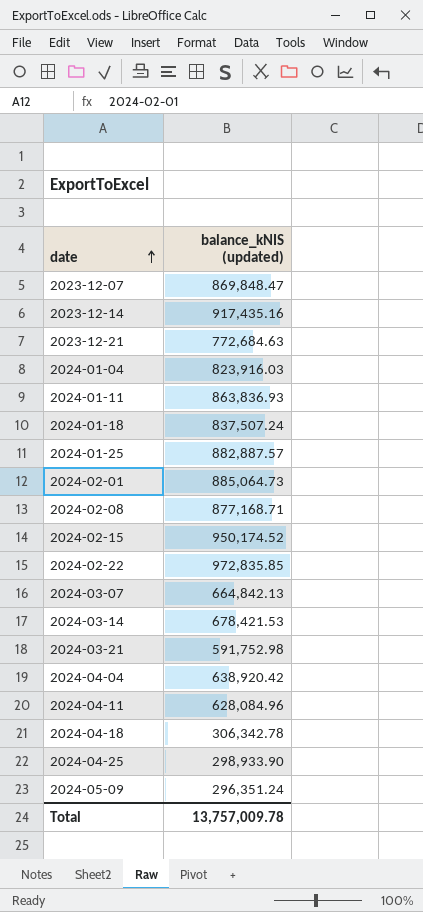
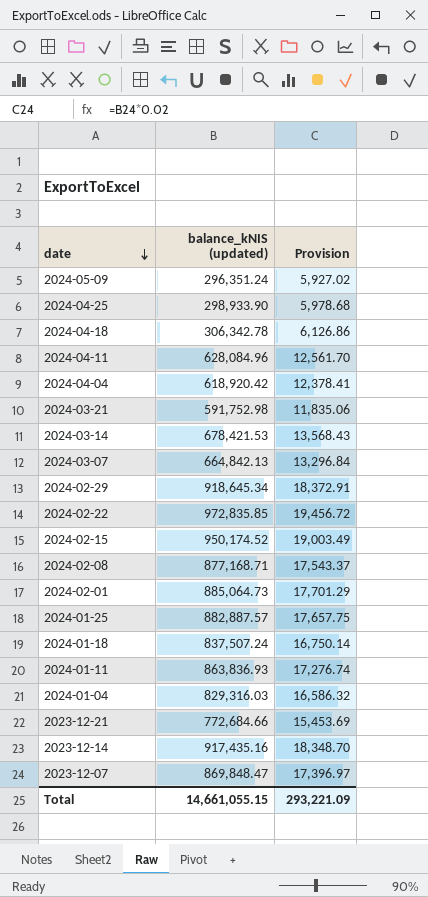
row order: date ascending -> date descending
column Provision | formula: none -> [balance_kNIS (updated)] * 0.02
2024-04-04 | balance_kNIS (updated): 638,920.42 -> 618,920.42
row 2024-02-29: none -> 918,645.34 | 18,372.91
2024-01-04 | balance_kNIS (updated): 823,916.03 -> 829,316.03
2023-12-21 | balance_kNIS (updated): 772,684.63 -> 772,684.66
Total | balance_kNIS (updated): 13,757,009.78 -> 14,661,055.15

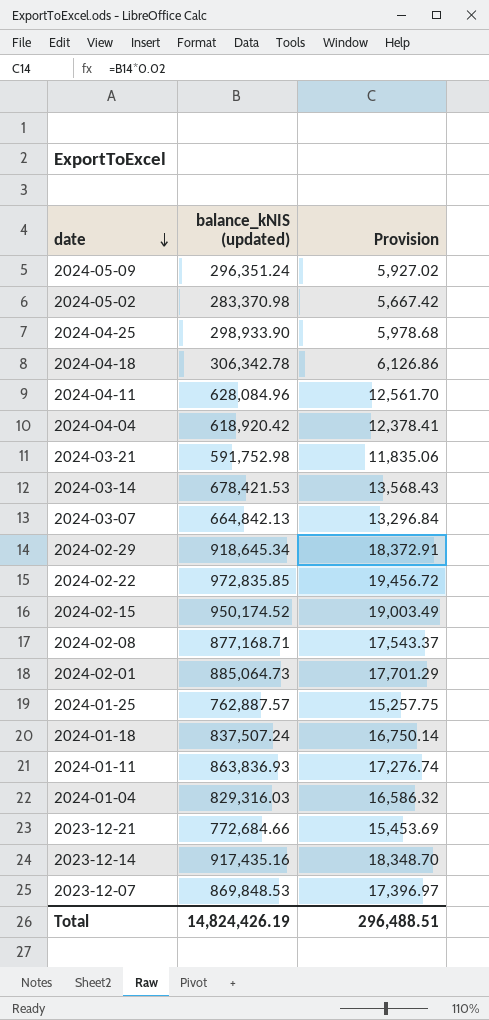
row 2024-05-02: none -> 283,370.98 | 5,667.42
2024-01-25 | balance_kNIS (updated): 882,887.57 -> 762,887.57
2024-01-25 | Provision: 17,657.75 -> 15,257.75
2023-12-07 | balance_kNIS (updated): 869,848.47 -> 869,848.53
Total | balance_kNIS (updated): 14,661,055.15 -> 14,824,426.19
Total | Provision: 293,221.09 -> 296,488.51

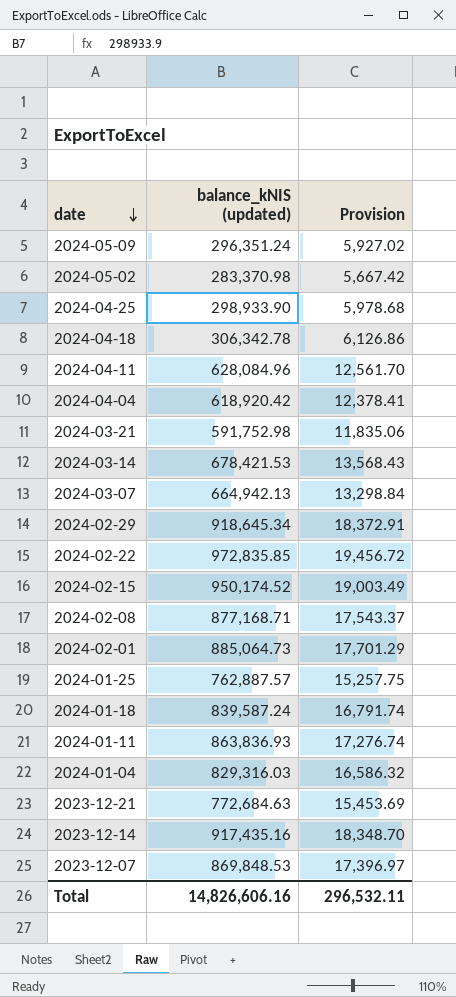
2024-03-07 | balance_kNIS (updated): 664,842.13 -> 664,942.13
2024-03-07 | Provision: 13,296.84 -> 13,298.84
2024-01-18 | balance_kNIS (updated): 837,507.24 -> 839,587.24
2024-01-18 | Provision: 16,750.14 -> 16,791.74
2023-12-21 | balance_kNIS (updated): 772,684.66 -> 772,684.63
Total | balance_kNIS (updated): 14,824,426.19 -> 14,826,606.16
Total | Provision: 296,488.51 -> 296,532.11

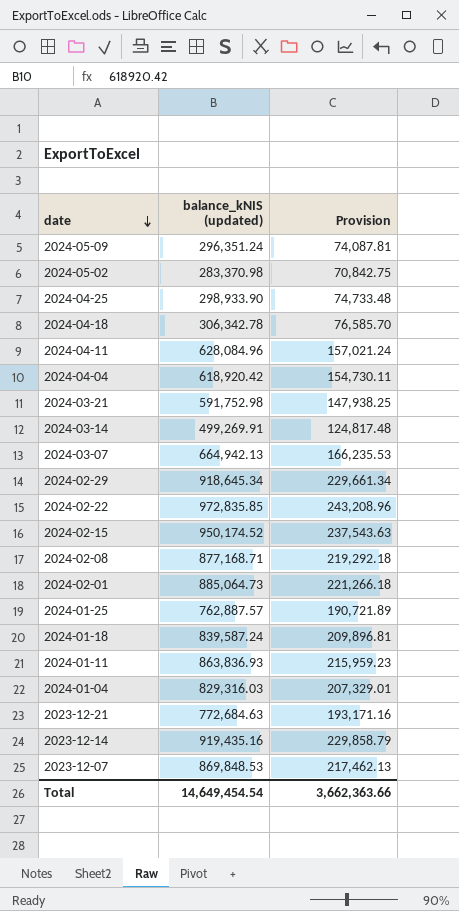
column Provision | formula: [balance_kNIS (updated)] * 0.02 -> [balance_kNIS (updated)] * 0.25
2024-03-14 | balance_kNIS (updated): 678,421.53 -> 499,269.91
2023-12-14 | balance_kNIS (updated): 917,435.16 -> 919,435.16
Total | balance_kNIS (updated): 14,826,606.16 -> 14,649,454.54
Total | Provision: 296,532.11 -> 3,662,363.66

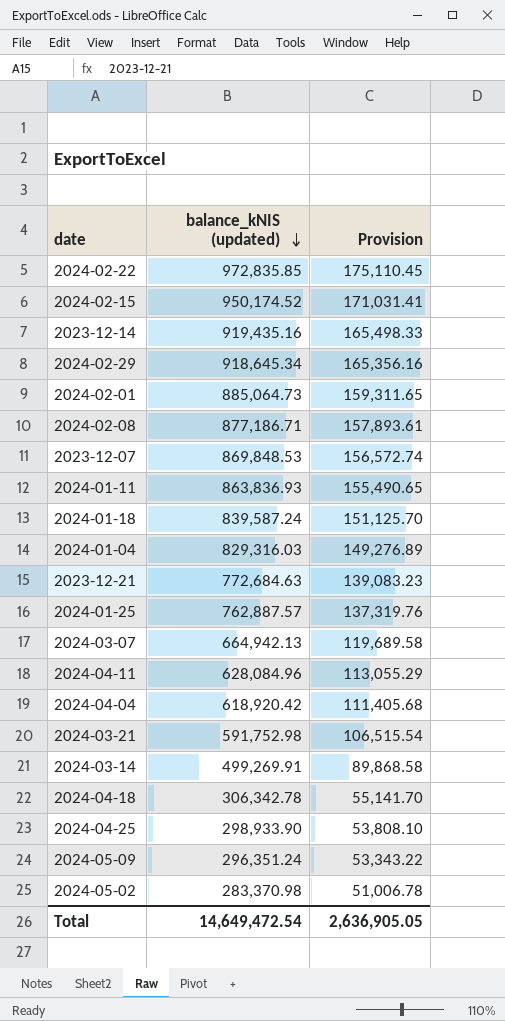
row order: date descending -> balance_kNIS (updated) descending
column Provision | formula: [balance_kNIS (updated)] * 0.25 -> [balance_kNIS (updated)] * 0.18
2024-02-08 | balance_kNIS (updated): 877,168.71 -> 877,186.71
Total | balance_kNIS (updated): 14,649,454.54 -> 14,649,472.54
Total | Provision: 3,662,363.66 -> 2,636,905.05

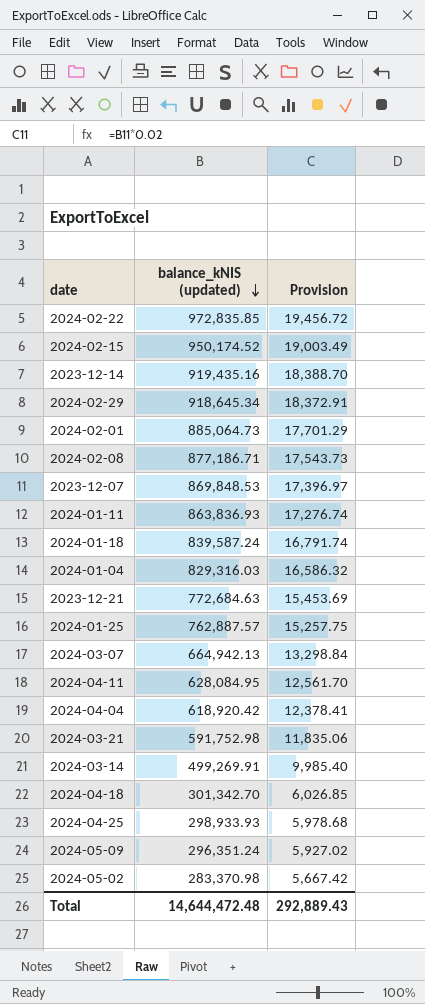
column Provision | formula: [balance_kNIS (updated)] * 0.18 -> [balance_kNIS (updated)] * 0.02
2024-04-11 | balance_kNIS (updated): 628,084.96 -> 628,084.95
2024-04-18 | balance_kNIS (updated): 306,342.78 -> 301,342.70
2024-04-25 | balance_kNIS (updated): 298,933.90 -> 298,933.93
Total | balance_kNIS (updated): 14,649,472.54 -> 14,644,472.48
Total | Provision: 2,636,905.05 -> 292,889.43

